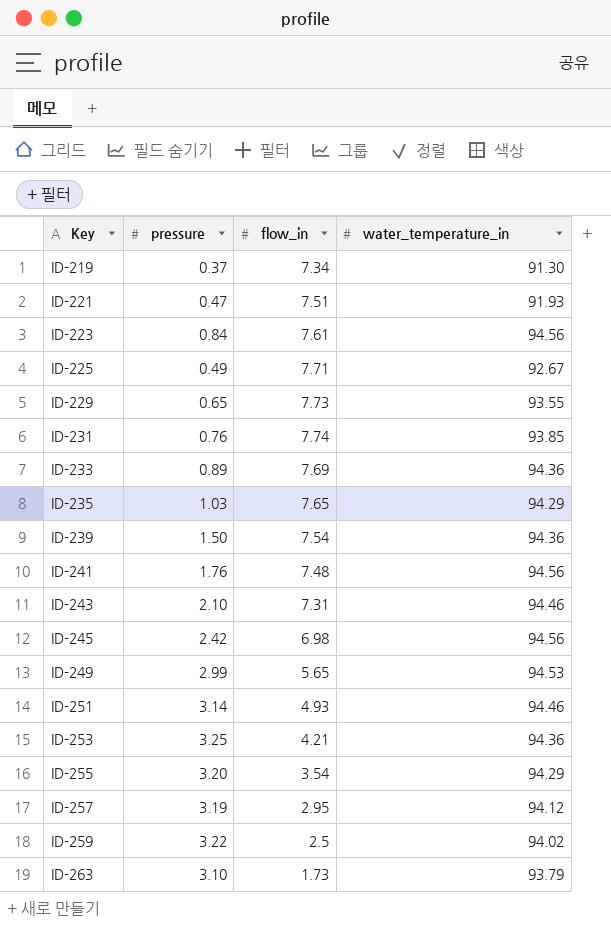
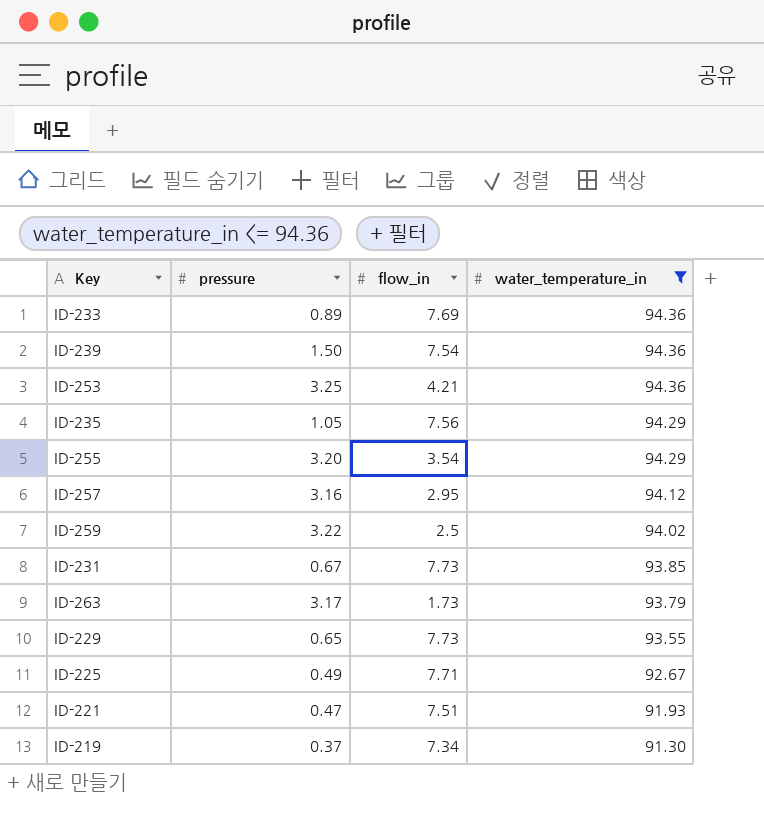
filter: none -> water_temperature_in <= 94.36
row order: Key ascending -> water_temperature_in descending
ID-235 | pressure: 1.03 -> 1.05
ID-235 | flow_in: 7.65 -> 7.56
ID-257 | pressure: 3.19 -> 3.16
ID-231 | pressure: 0.76 -> 0.67
ID-231 | flow_in: 7.74 -> 7.73
ID-263 | pressure: 3.10 -> 3.17

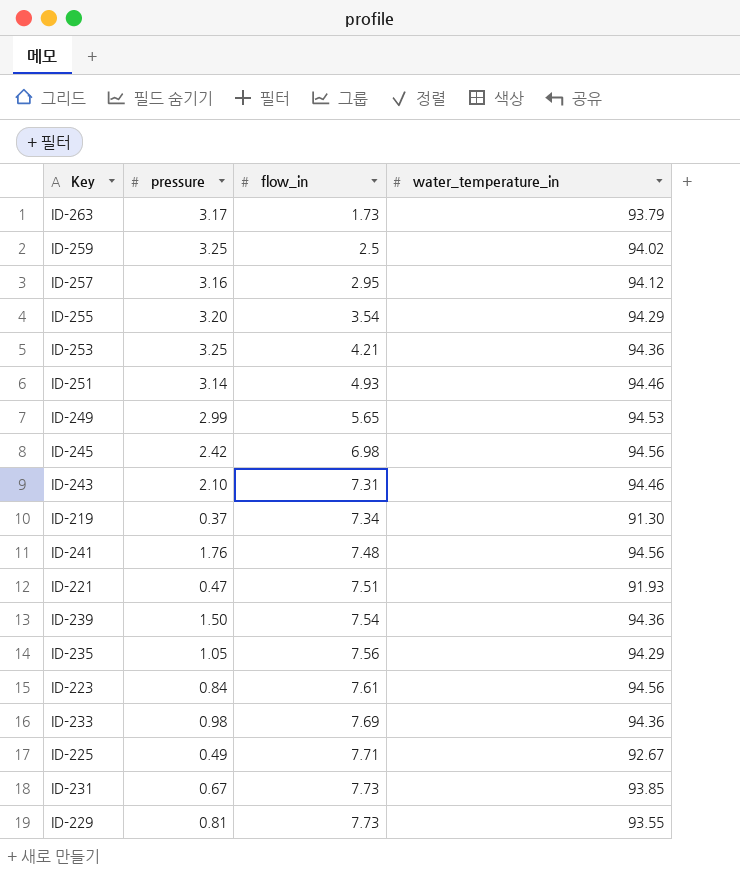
filter: water_temperature_in <= 94.36 -> none
row order: water_temperature_in descending -> flow_in ascending
ID-259 | pressure: 3.22 -> 3.25
ID-233 | pressure: 0.89 -> 0.98
ID-229 | pressure: 0.65 -> 0.81

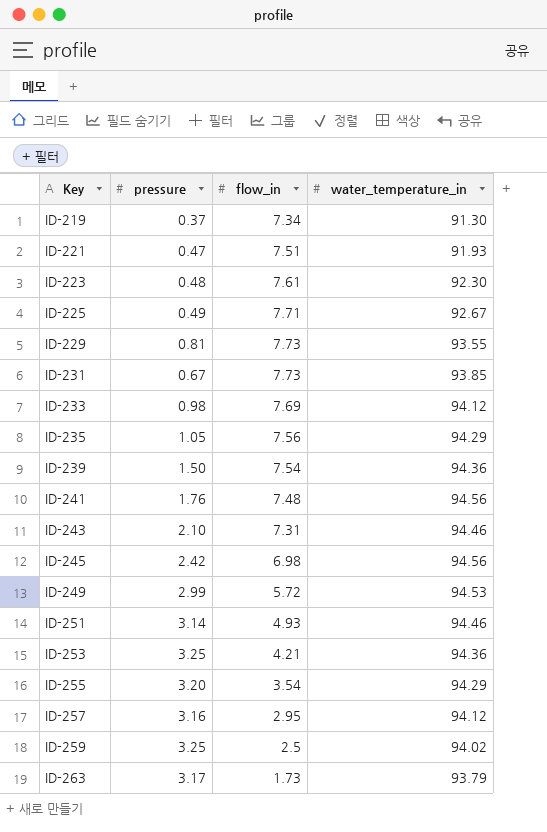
row order: flow_in ascending -> Key ascending
ID-223 | pressure: 0.84 -> 0.48
ID-223 | water_temperature_in: 94.56 -> 92.30
ID-233 | water_temperature_in: 94.36 -> 94.12
ID-249 | flow_in: 5.65 -> 5.72

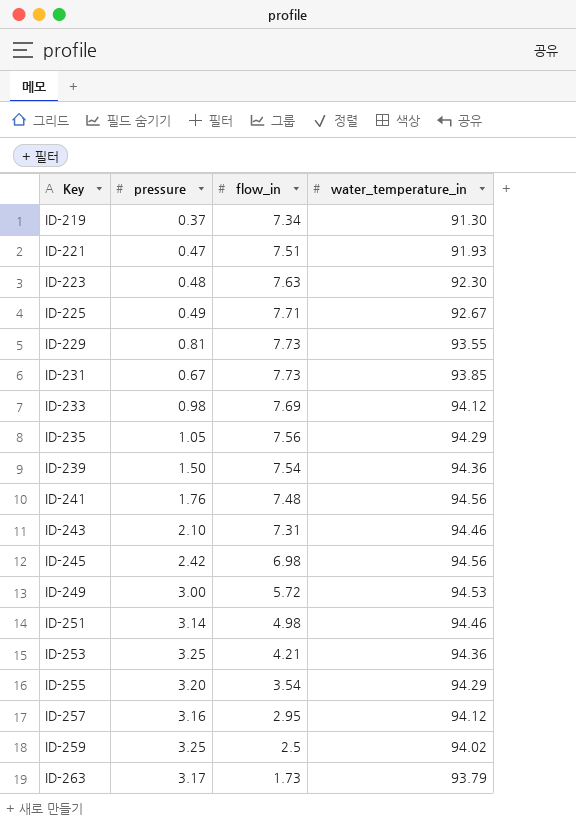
ID-223 | flow_in: 7.61 -> 7.63
ID-249 | pressure: 2.99 -> 3.00
ID-251 | flow_in: 4.93 -> 4.98

